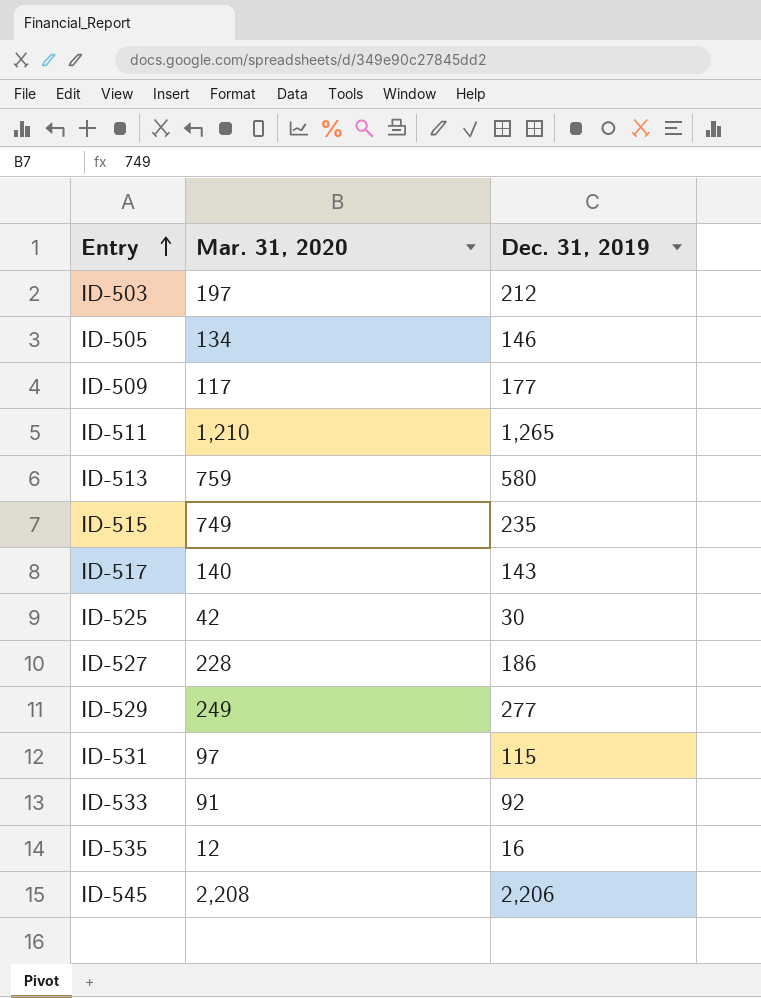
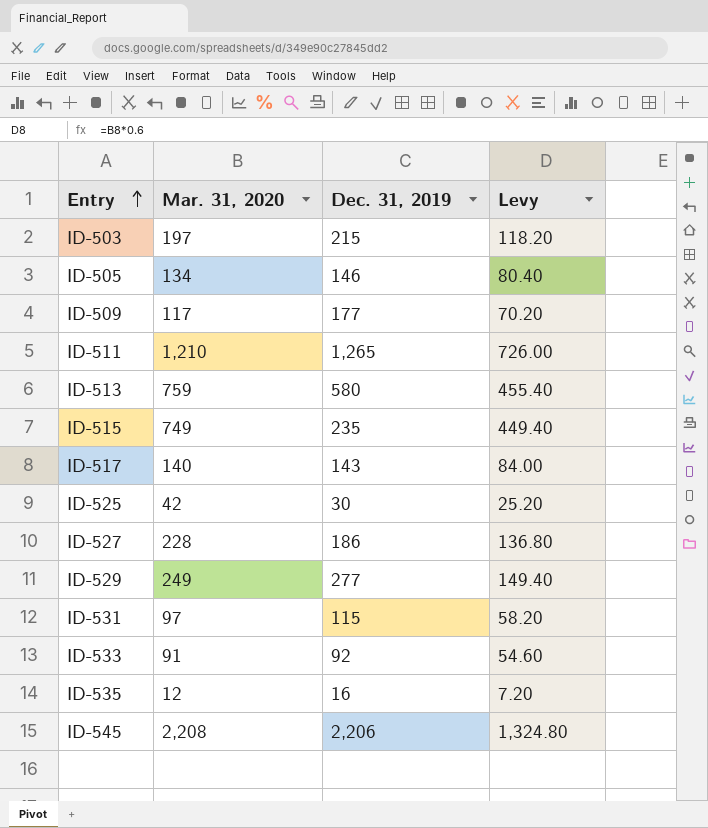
column Levy | formula: none -> [Mar. 31, 2020] * 0.6
ID-503 | Dec. 31, 2019: 212 -> 215

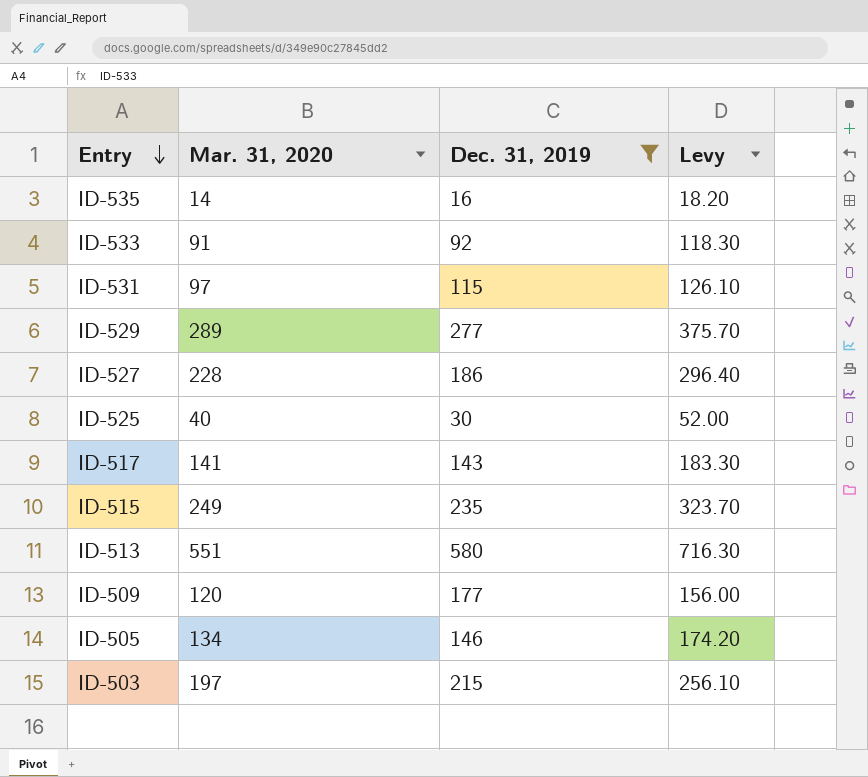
filter: none -> Dec. 31, 2019 <= 580
row order: Entry ascending -> Entry descending
column Levy | formula: [Mar. 31, 2020] * 0.6 -> [Mar. 31, 2020] * 1.3
ID-535 | Mar. 31, 2020: 12 -> 14
ID-529 | Mar. 31, 2020: 249 -> 289
ID-525 | Mar. 31, 2020: 42 -> 40
ID-517 | Mar. 31, 2020: 140 -> 141
ID-515 | Mar. 31, 2020: 749 -> 249
ID-513 | Mar. 31, 2020: 759 -> 551
ID-509 | Mar. 31, 2020: 117 -> 120

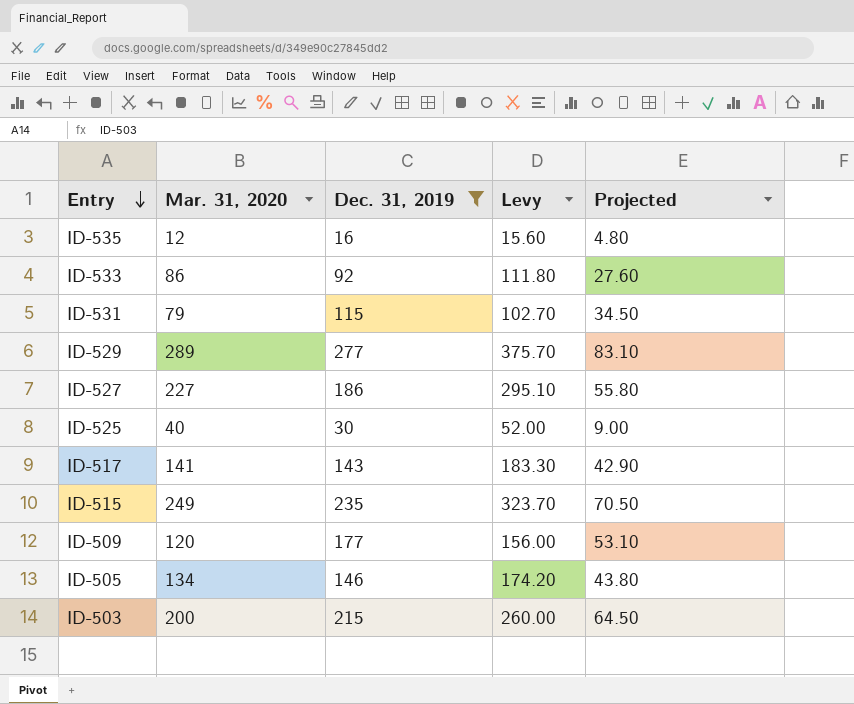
column Projected | formula: none -> [Dec. 31, 2019] * 0.3
row ID-513: 551 | 580 | 716.30 -> none
ID-535 | Mar. 31, 2020: 14 -> 12
ID-535 | Levy: 18.20 -> 15.60
ID-533 | Mar. 31, 2020: 91 -> 86
ID-533 | Levy: 118.30 -> 111.80
ID-531 | Mar. 31, 2020: 97 -> 79
ID-531 | Levy: 126.10 -> 102.70
ID-527 | Mar. 31, 2020: 228 -> 227
ID-527 | Levy: 296.40 -> 295.10
ID-503 | Mar. 31, 2020: 197 -> 200
ID-503 | Levy: 256.10 -> 260.00

